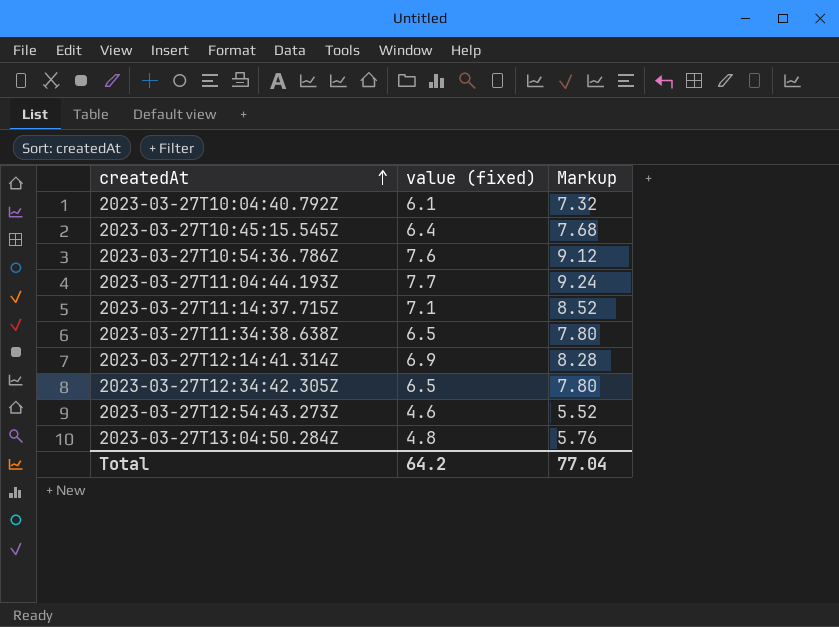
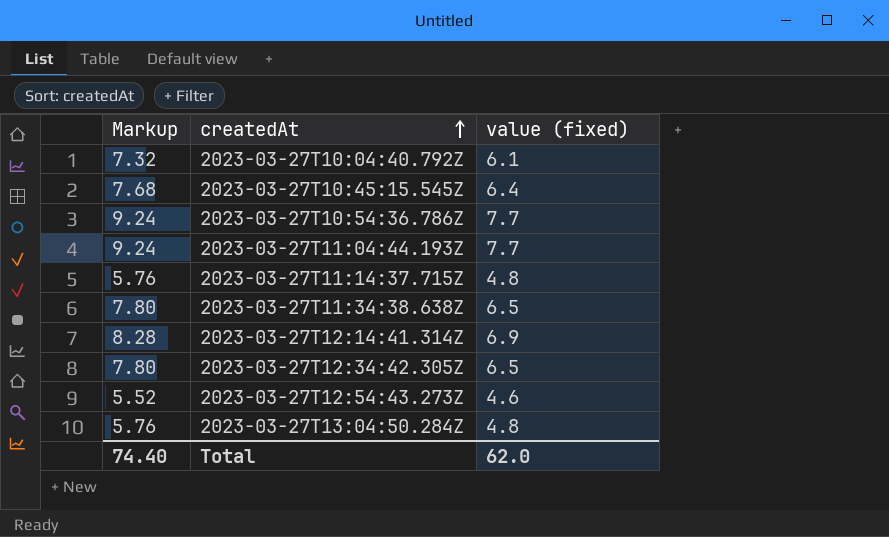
column Markup | position: 3 -> 1
2023-03-27T10:54:36.786Z | Markup: 9.12 -> 9.24
2023-03-27T10:54:36.786Z | value (fixed): 7.6 -> 7.7
2023-03-27T11:14:37.715Z | Markup: 8.52 -> 5.76
2023-03-27T11:14:37.715Z | value (fixed): 7.1 -> 4.8
Total | Markup: 77.04 -> 74.40
Total | value (fixed): 64.2 -> 62.0

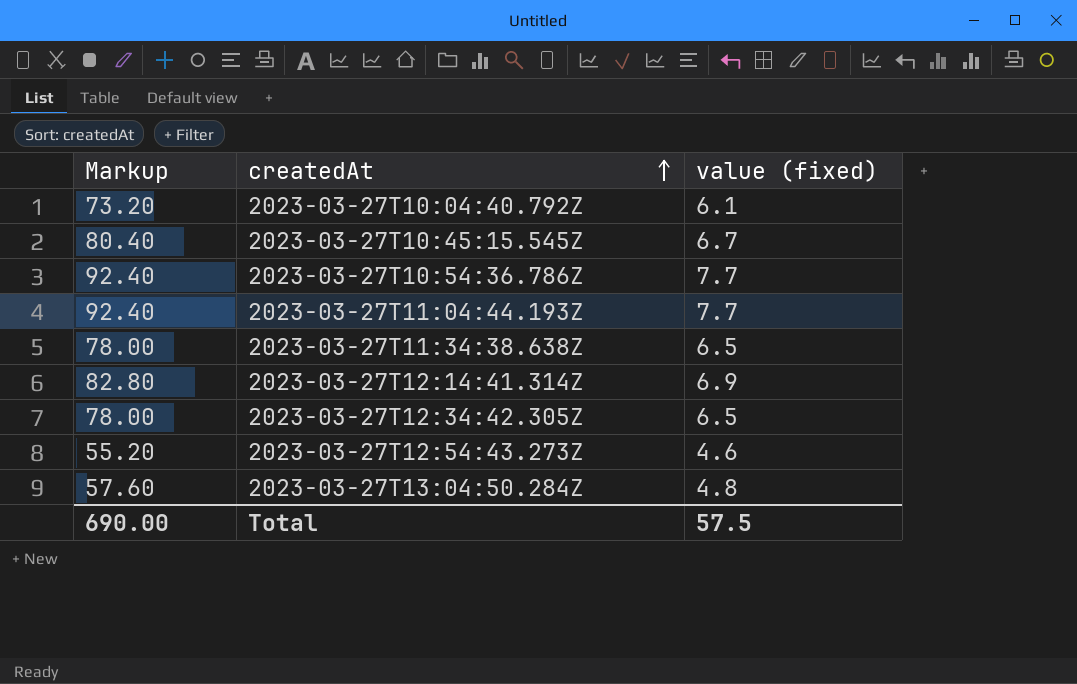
column Markup | formula: [value (fixed)] * 1.2 -> [value (fixed)] * 12
row 2023-03-27T11:14:37.715Z: 5.76 | 4.8 -> none
2023-03-27T10:45:15.545Z | value (fixed): 6.4 -> 6.7
Total | Markup: 74.40 -> 690.00
Total | value (fixed): 62.0 -> 57.5

